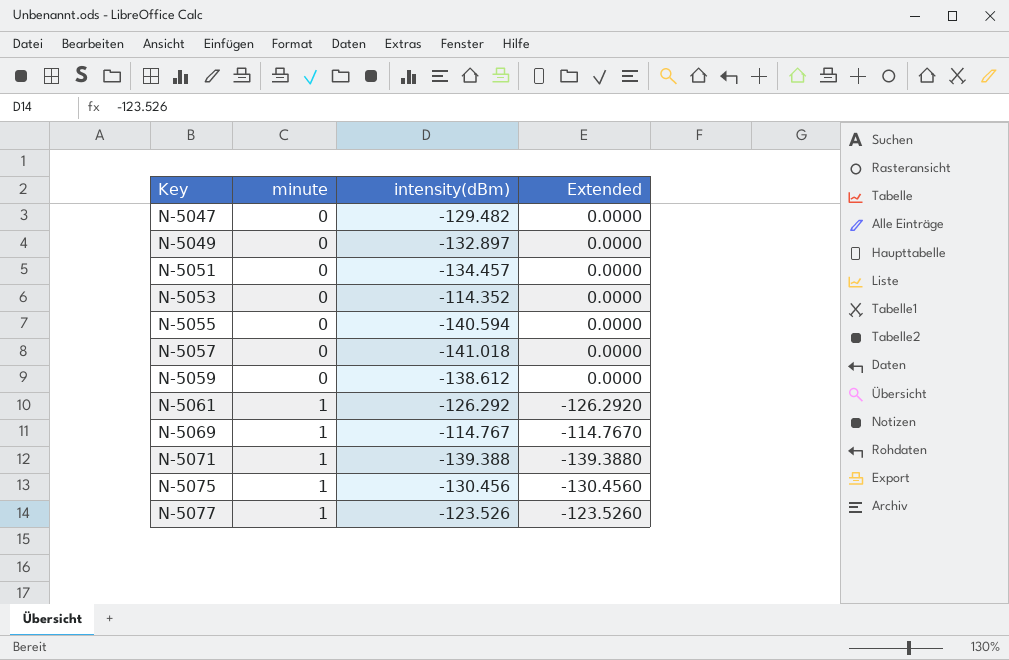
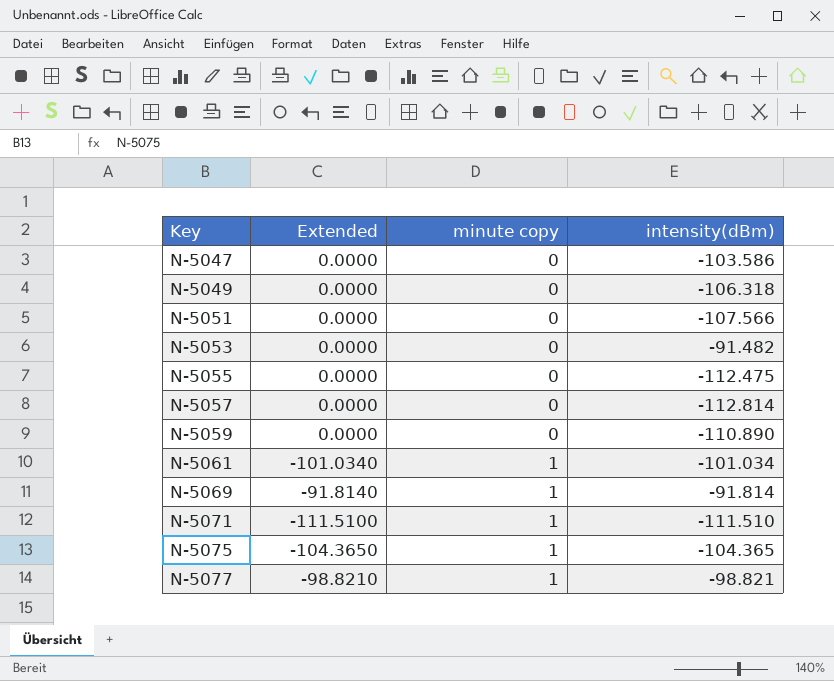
column Extended | position: 4 -> 2
column name: minute -> minute copy
N-5047 | intensity(dBm): -129.482 -> -103.586
N-5049 | intensity(dBm): -132.897 -> -106.318
N-5051 | intensity(dBm): -134.457 -> -107.566
N-5053 | intensity(dBm): -114.352 -> -91.482
N-5055 | intensity(dBm): -140.594 -> -112.475
N-5057 | intensity(dBm): -141.018 -> -112.814
N-5059 | intensity(dBm): -138.612 -> -110.890
N-5061 | Extended: -126.2920 -> -101.0340
N-5061 | intensity(dBm): -126.292 -> -101.034
N-5069 | Extended: -114.7670 -> -91.8140
N-5069 | intensity(dBm): -114.767 -> -91.814
N-5071 | Extended: -139.3880 -> -111.5100
N-5071 | intensity(dBm): -139.388 -> -111.510
N-5075 | Extended: -130.4560 -> -104.3650
N-5075 | intensity(dBm): -130.456 -> -104.365
N-5077 | Extended: -123.5260 -> -98.8210
N-5077 | intensity(dBm): -123.526 -> -98.821

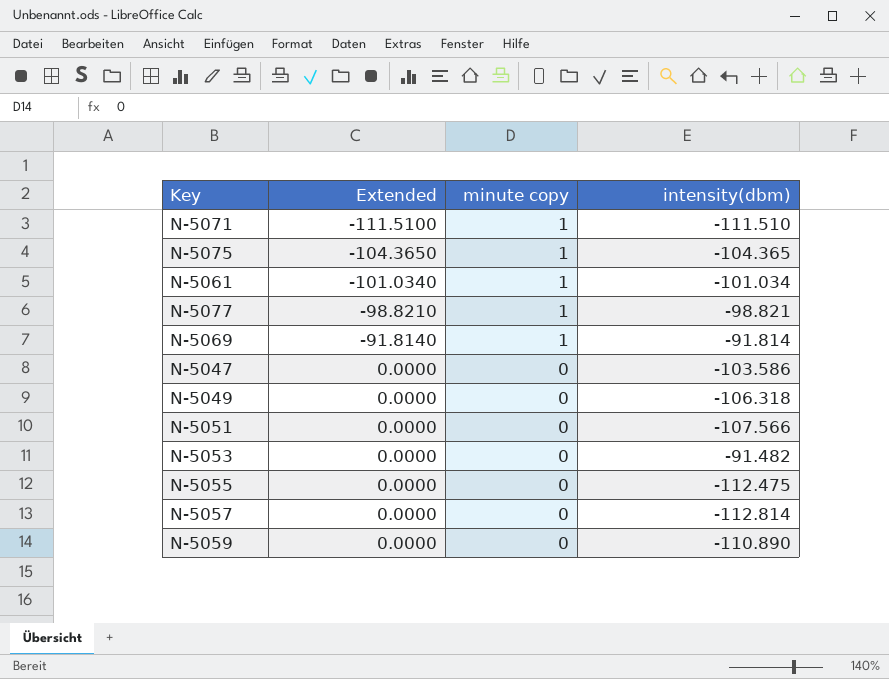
row order: Key ascending -> Extended ascending
column name: intensity(dBm) -> intensity(dbm)

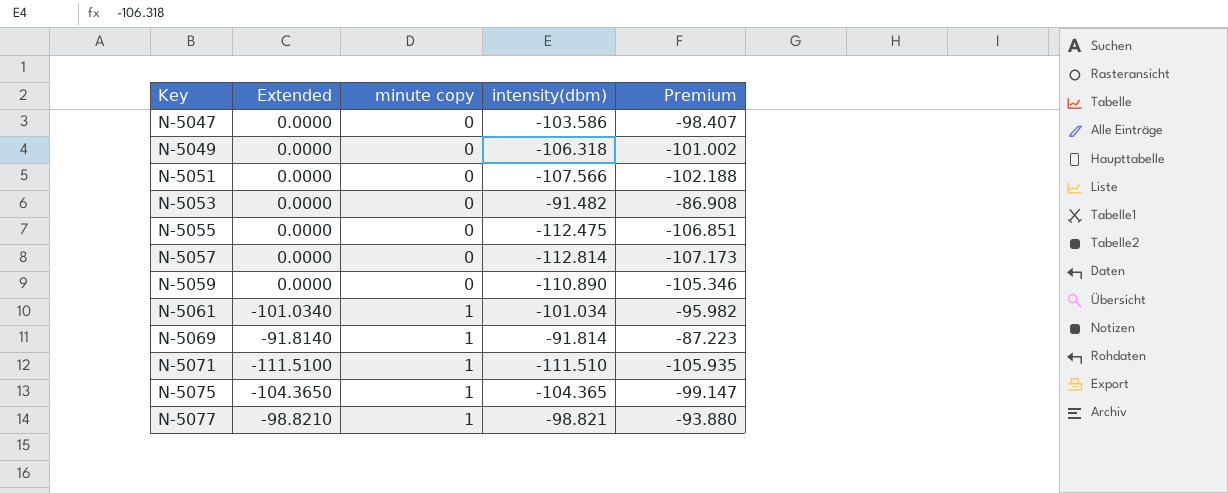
row order: Extended ascending -> Key ascending
column Premium | formula: none -> [intensity(dbm)] * 0.95

